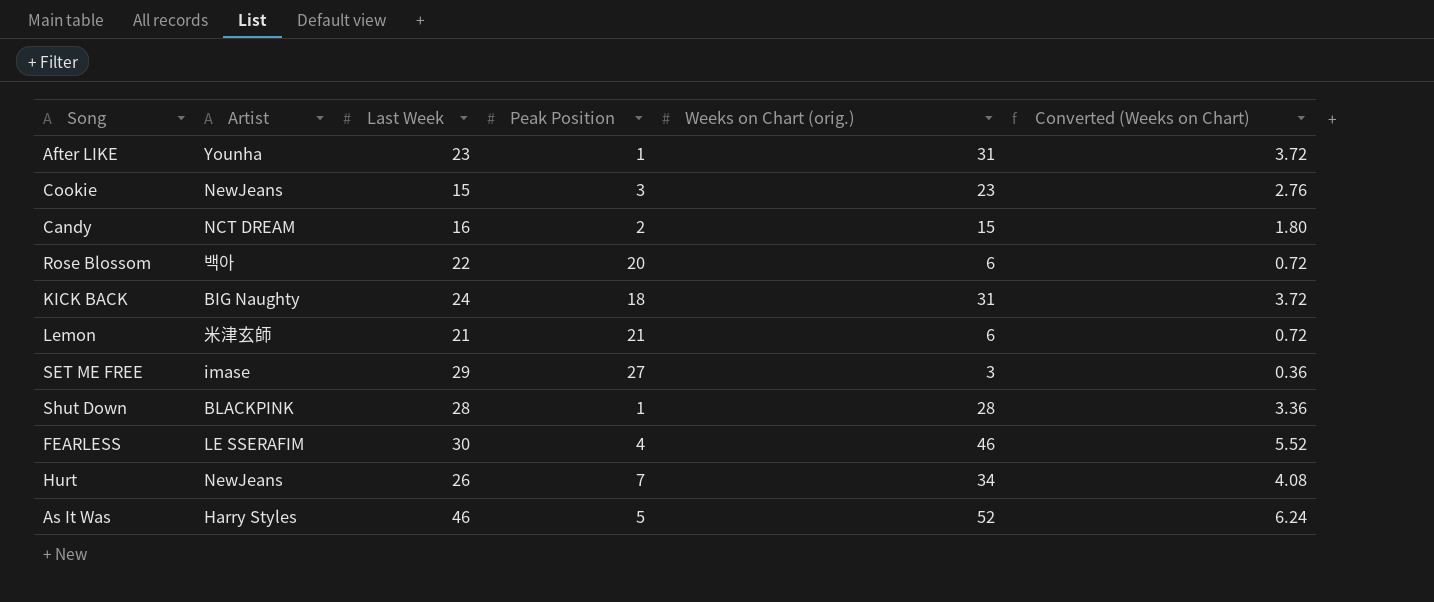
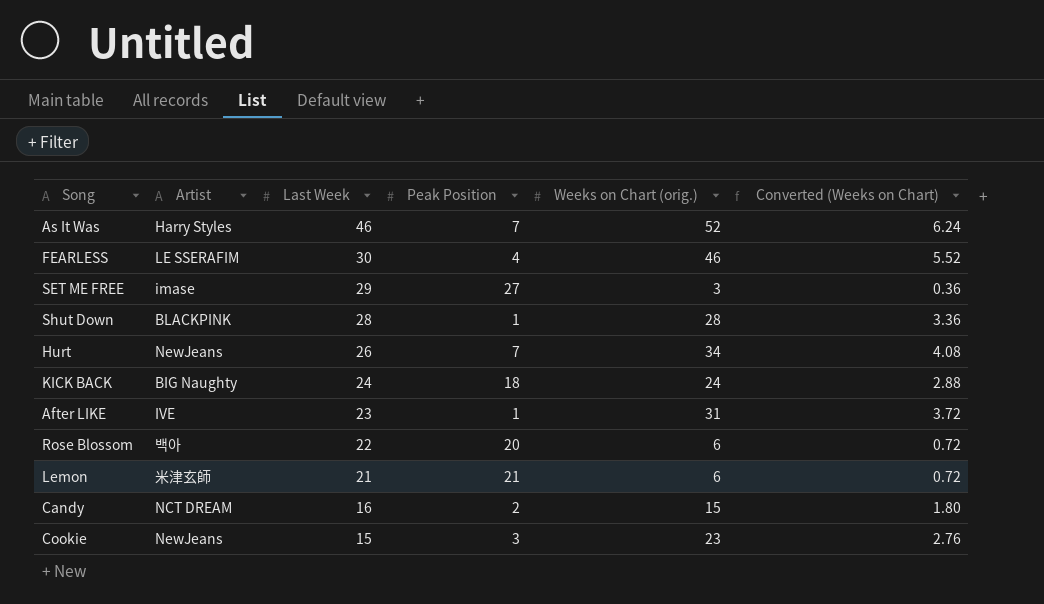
row order: none -> Last Week descending
As It Was | Peak Position: 5 -> 7
KICK BACK | Weeks on Chart (orig.): 31 -> 24
KICK BACK | Converted (Weeks on Chart): 3.72 -> 2.88
After LIKE | Artist: Younha -> IVE

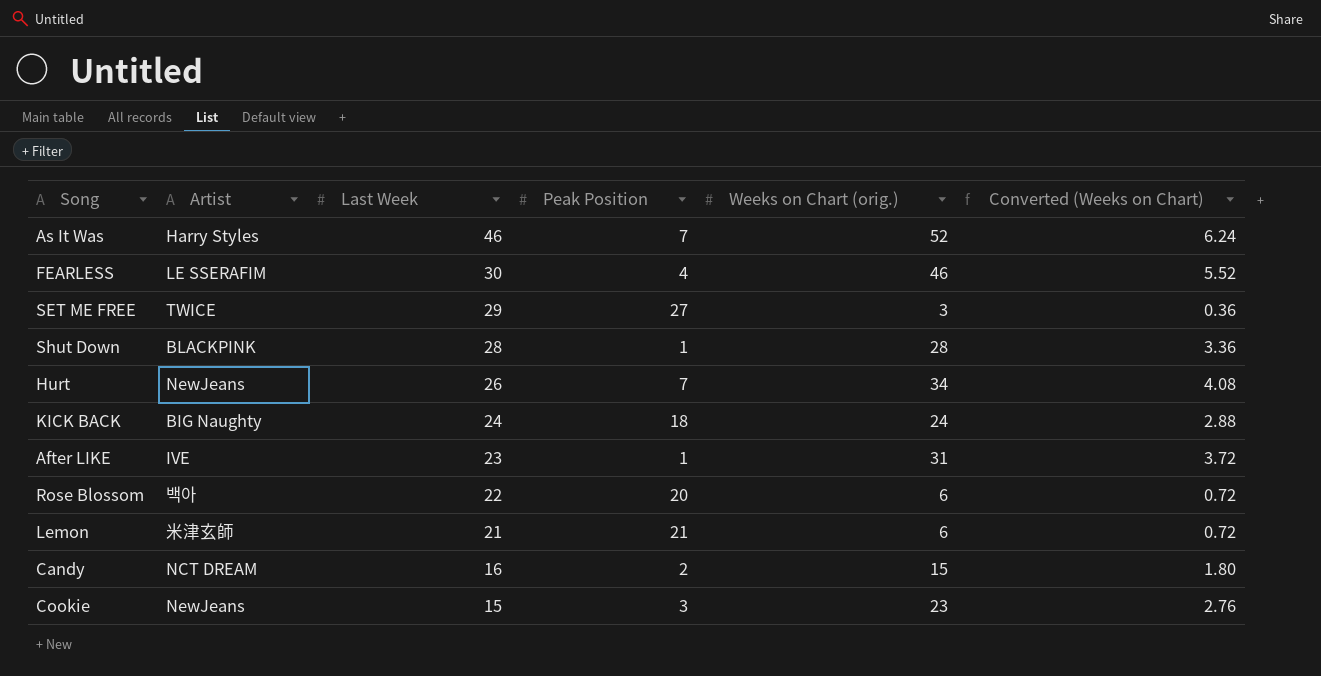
SET ME FREE | Artist: imase -> TWICE

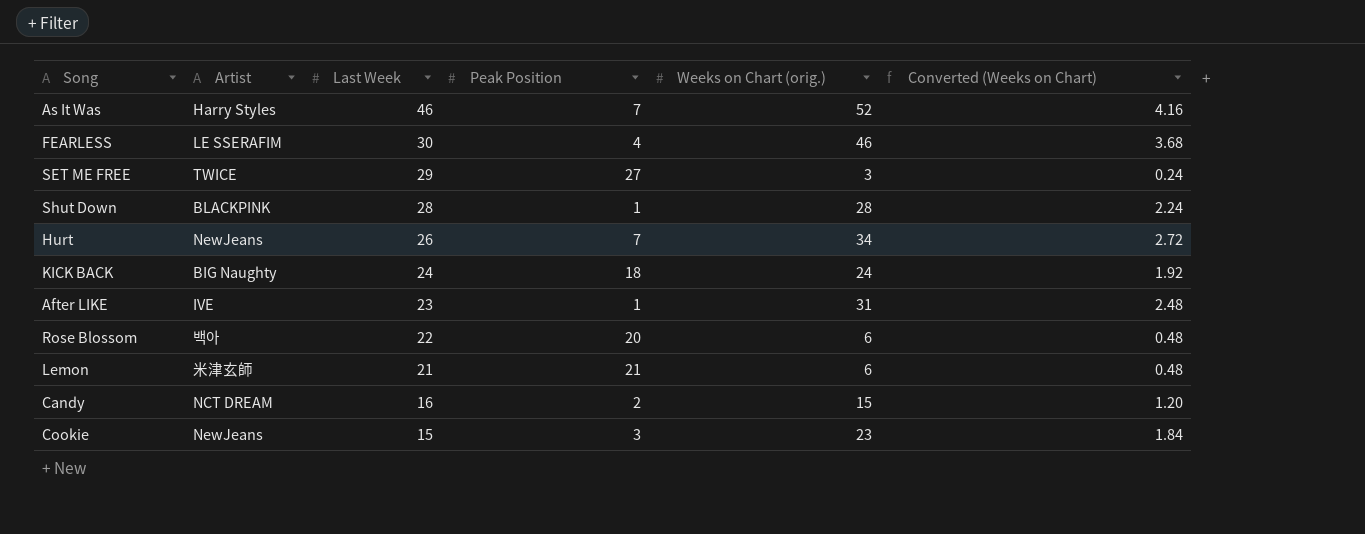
column Converted (Weeks on Chart) | formula: [Weeks on Chart (orig.)] * 0.12 -> [Weeks on Chart (orig.)] * 0.08

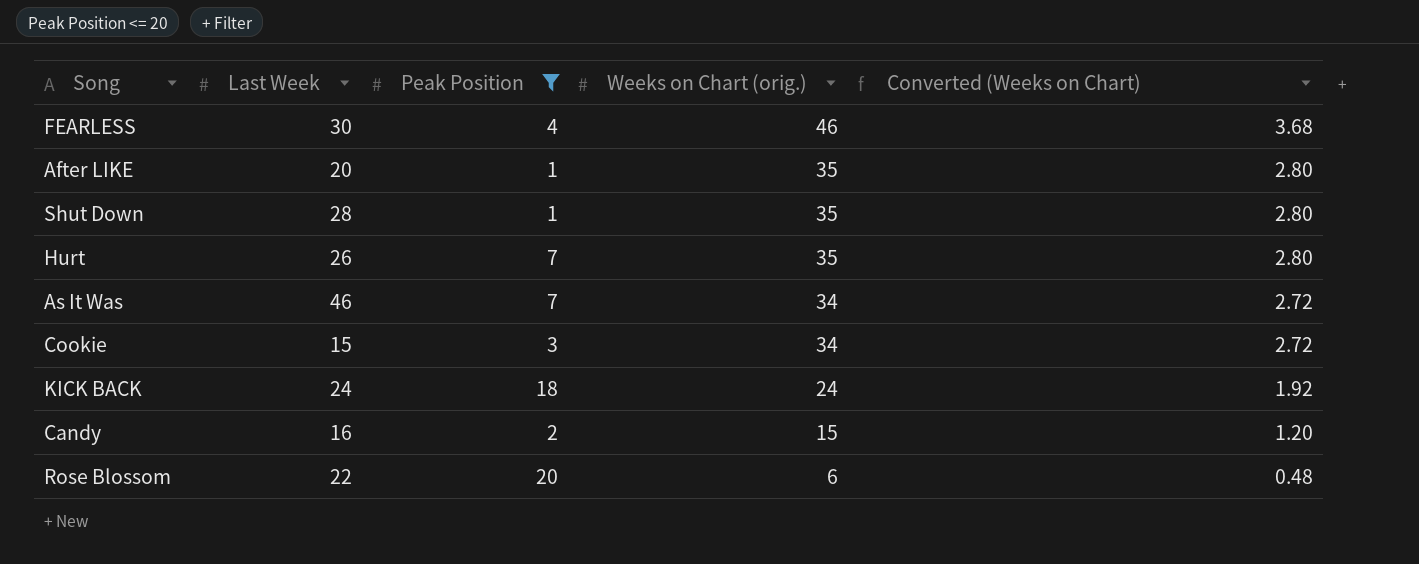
filter: none -> Peak Position <= 20
row order: Last Week descending -> Weeks on Chart (orig.) descending
column Artist | position: 2 -> none
After LIKE | Last Week: 23 -> 20
After LIKE | Weeks on Chart (orig.): 31 -> 35
After LIKE | Converted (Weeks on Chart): 2.48 -> 2.80
Shut Down | Weeks on Chart (orig.): 28 -> 35
Shut Down | Converted (Weeks on Chart): 2.24 -> 2.80
Hurt | Weeks on Chart (orig.): 34 -> 35
Hurt | Converted (Weeks on Chart): 2.72 -> 2.80
As It Was | Weeks on Chart (orig.): 52 -> 34
As It Was | Converted (Weeks on Chart): 4.16 -> 2.72
Cookie | Weeks on Chart (orig.): 23 -> 34
Cookie | Converted (Weeks on Chart): 1.84 -> 2.72

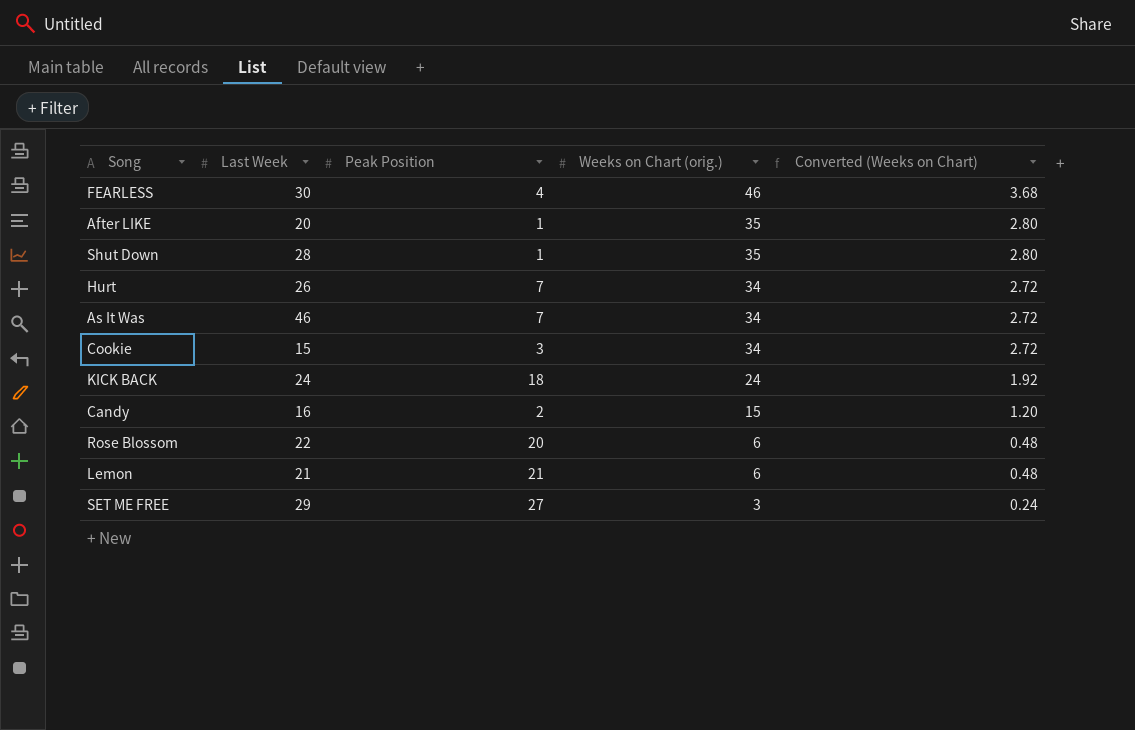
filter: Peak Position <= 20 -> none
Hurt | Weeks on Chart (orig.): 35 -> 34
Hurt | Converted (Weeks on Chart): 2.80 -> 2.72

